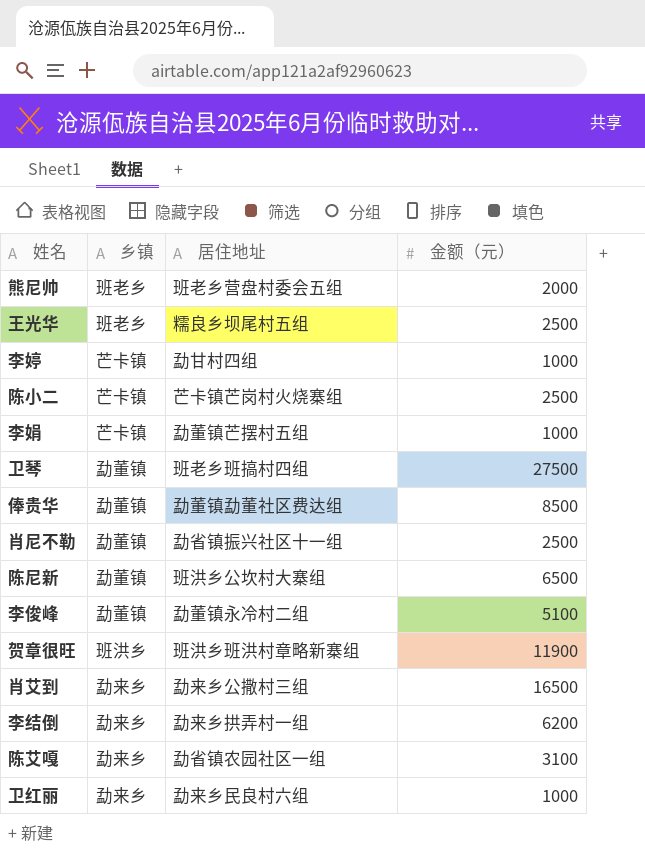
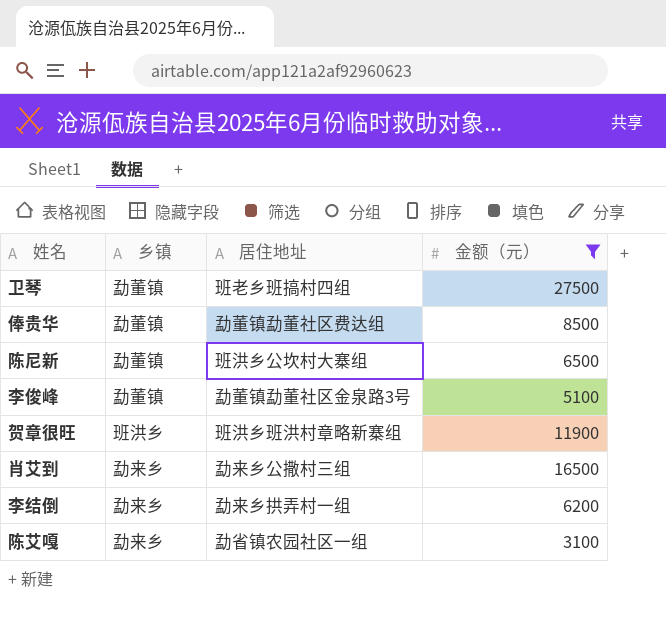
filter: none -> 金额（元） >= 3100
李俊峰 | 居住地址: 勐董镇永冷村二组 -> 勐董镇勐董社区金泉路3号

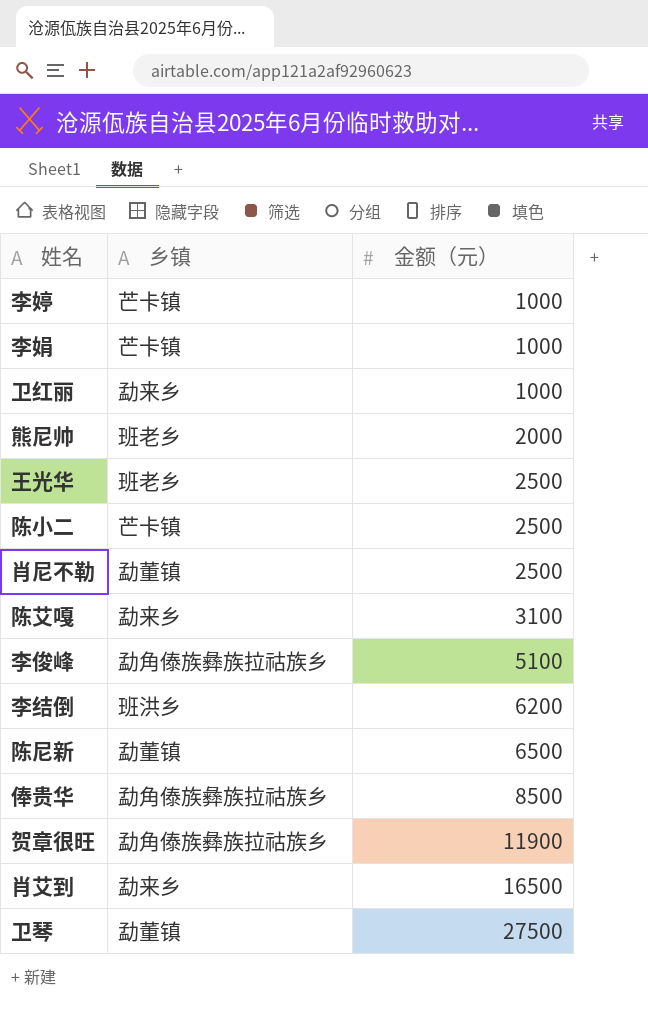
filter: 金额（元） >= 3100 -> none
row order: none -> 金额（元） ascending
column 居住地址 | position: 3 -> none
李俊峰 | 乡镇: 勐董镇 -> 勐角傣族彝族拉祜族乡
李结倒 | 乡镇: 勐来乡 -> 班洪乡
俸贵华 | 乡镇: 勐董镇 -> 勐角傣族彝族拉祜族乡
贺章很旺 | 乡镇: 班洪乡 -> 勐角傣族彝族拉祜族乡

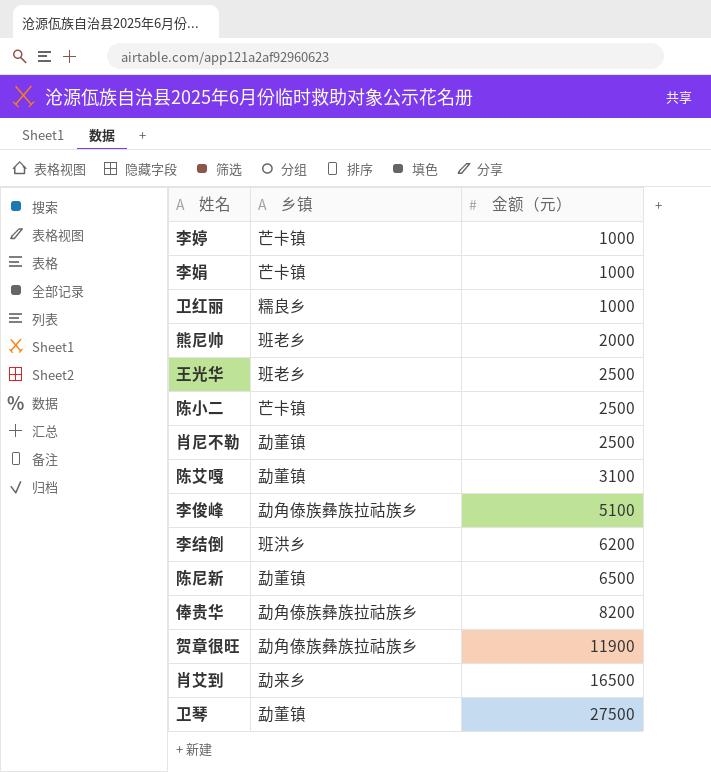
卫红丽 | 乡镇: 勐来乡 -> 糯良乡
陈艾嘎 | 乡镇: 勐来乡 -> 勐董镇
俸贵华 | 金额（元）: 8500 -> 8200

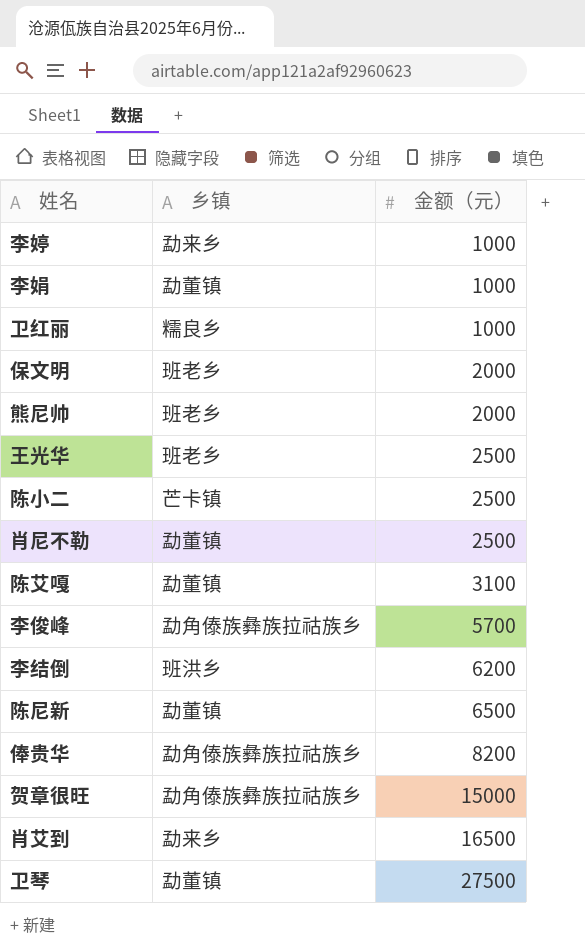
李婷 | 乡镇: 芒卡镇 -> 勐来乡
李娟 | 乡镇: 芒卡镇 -> 勐董镇
row 保文明: none -> 班老乡 | 2000
李俊峰 | 金额（元）: 5100 -> 5700
贺章很旺 | 金额（元）: 11900 -> 15000

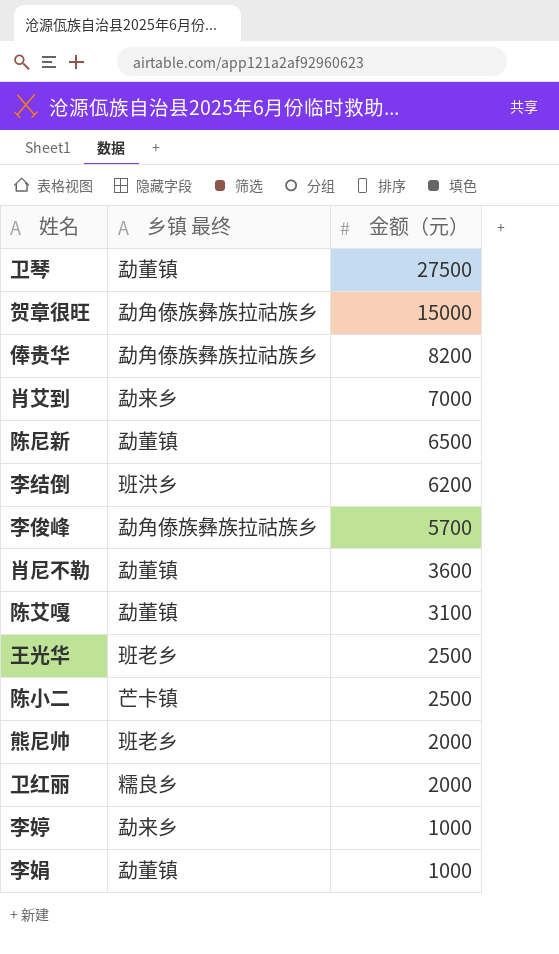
row order: 金额（元） ascending -> 金额（元） descending
column name: 乡镇 -> 乡镇 最终
row 保文明: 班老乡 | 2000 -> none
肖艾到 | 金额（元）: 16500 -> 7000
肖尼不勒 | 金额（元）: 2500 -> 3600
卫红丽 | 金额（元）: 1000 -> 2000

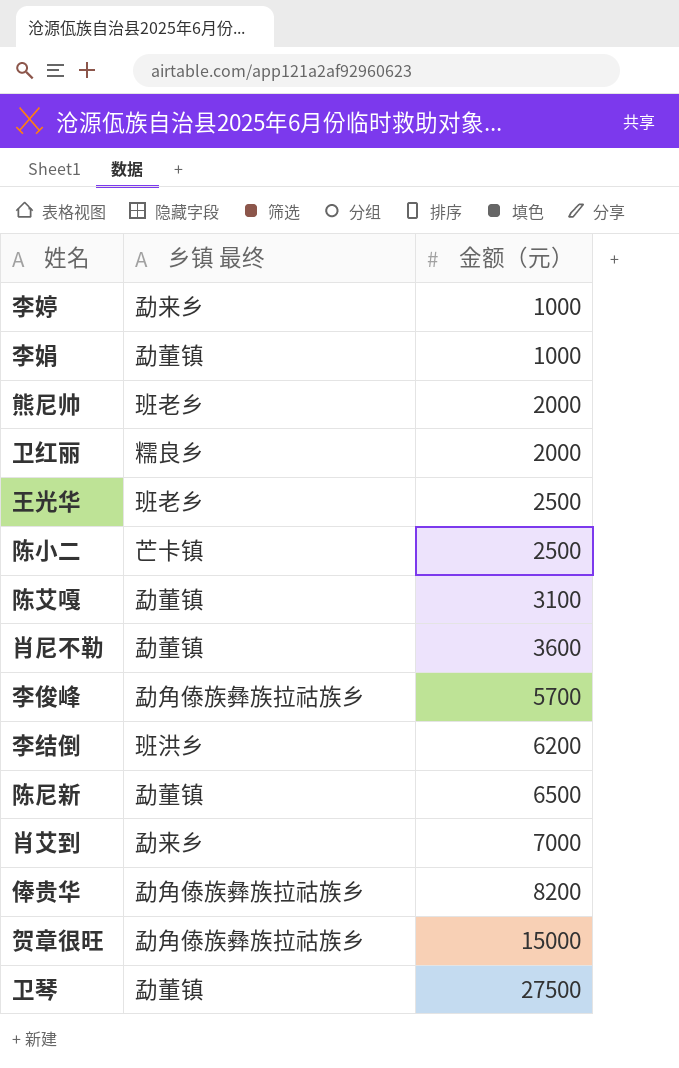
row order: 金额（元） descending -> 金额（元） ascending

